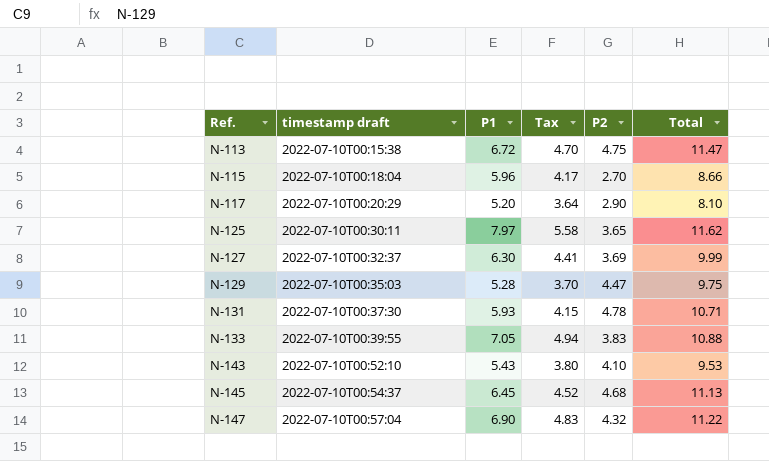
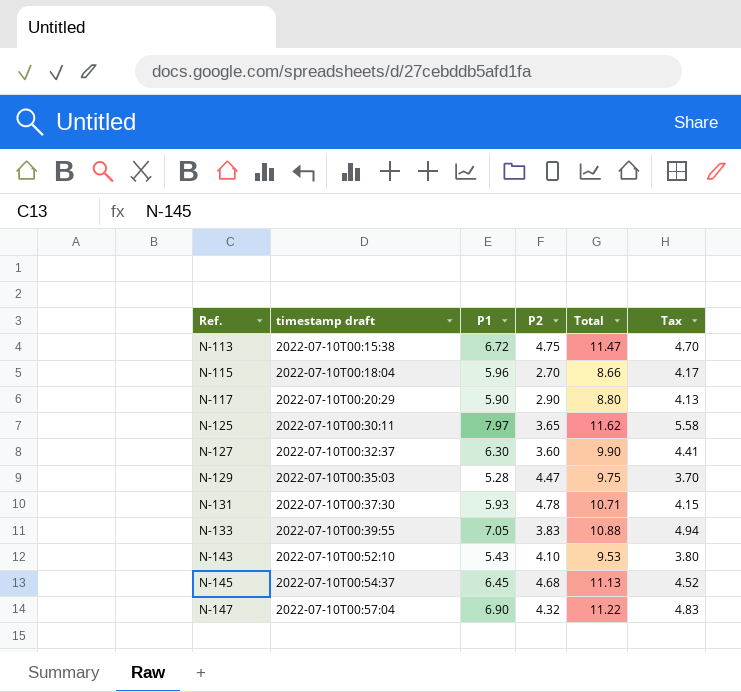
column Tax | position: 4 -> 6
N-117 | P1: 5.20 -> 5.90
N-117 | Total: 8.10 -> 8.80
N-117 | Tax: 3.64 -> 4.13
N-127 | P2: 3.69 -> 3.60
N-127 | Total: 9.99 -> 9.90

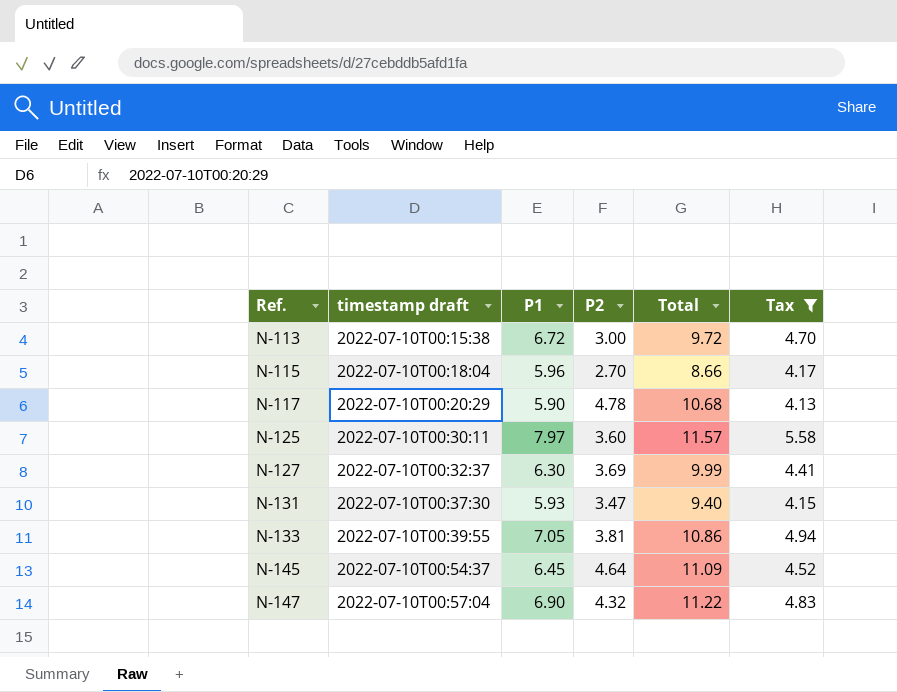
filter: none -> Tax >= 4.13
N-113 | P2: 4.75 -> 3.00
N-113 | Total: 11.47 -> 9.72
N-117 | P2: 2.90 -> 4.78
N-117 | Total: 8.80 -> 10.68
N-125 | P2: 3.65 -> 3.60
N-125 | Total: 11.62 -> 11.57
N-127 | P2: 3.60 -> 3.69
N-127 | Total: 9.90 -> 9.99
N-131 | P2: 4.78 -> 3.47
N-131 | Total: 10.71 -> 9.40
N-133 | P2: 3.83 -> 3.81
N-133 | Total: 10.88 -> 10.86
N-145 | P2: 4.68 -> 4.64
N-145 | Total: 11.13 -> 11.09

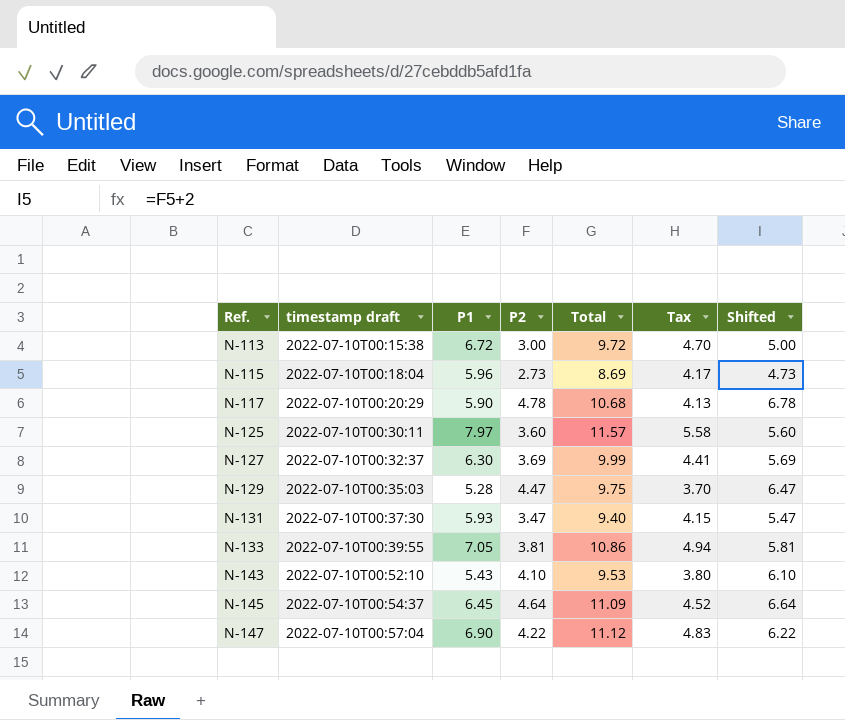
filter: Tax >= 4.13 -> none
column Shifted | formula: none -> [P2] + 2
N-115 | P2: 2.70 -> 2.73
N-115 | Total: 8.66 -> 8.69
N-147 | P2: 4.32 -> 4.22
N-147 | Total: 11.22 -> 11.12

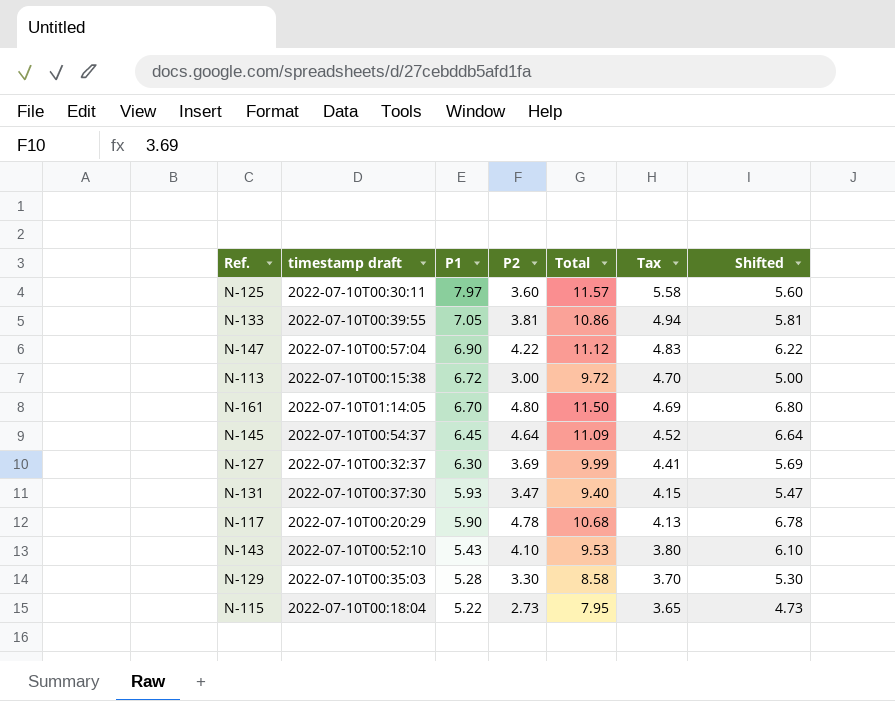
row order: Ref. ascending -> P1 descending
row N-161: none -> 2022-07-10T01:14:05 | 6.70 | 4.80 | 11.50 | 4.69 | 6.80
N-129 | P2: 4.47 -> 3.30
N-129 | Total: 9.75 -> 8.58
N-129 | Shifted: 6.47 -> 5.30
N-115 | P1: 5.96 -> 5.22
N-115 | Total: 8.69 -> 7.95
N-115 | Tax: 4.17 -> 3.65

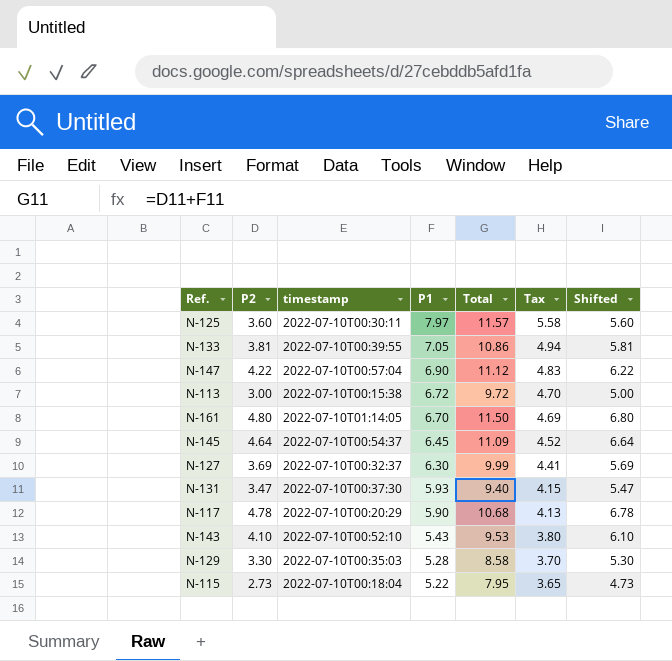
column P2 | position: 4 -> 2
column name: timestamp draft -> timestamp

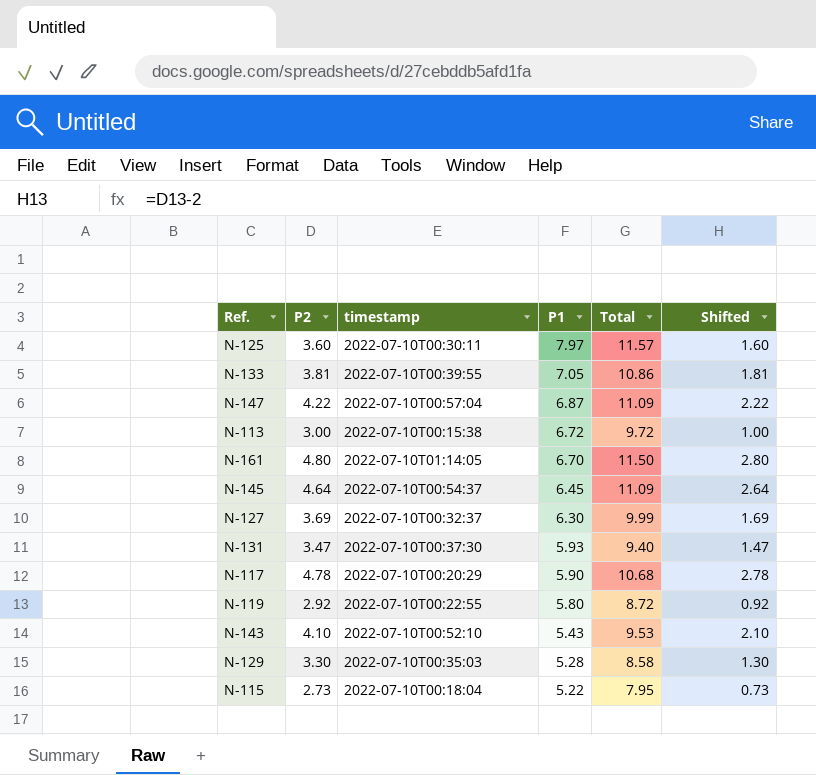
column Tax | formula: [P1] * 0.7 -> none
column Shifted | formula: [P2] + 2 -> [P2] - 2
N-147 | P1: 6.90 -> 6.87
N-147 | Total: 11.12 -> 11.09
row N-119: none -> 2.92 | 2022-07-10T00:22:55 | 5.80 | 8.72 | 0.92

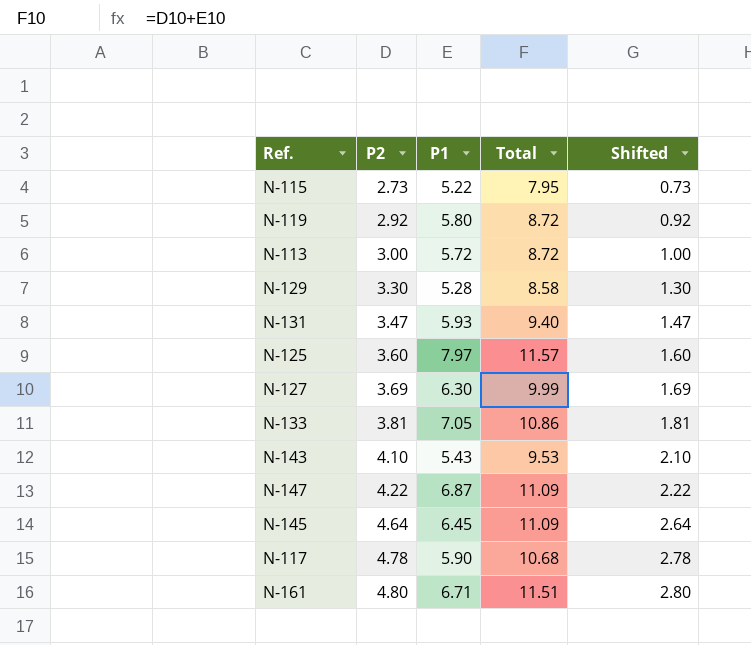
row order: P1 descending -> P2 ascending
column timestamp | position: 3 -> none
N-113 | P1: 6.72 -> 5.72
N-113 | Total: 9.72 -> 8.72
N-161 | P1: 6.70 -> 6.71
N-161 | Total: 11.50 -> 11.51

